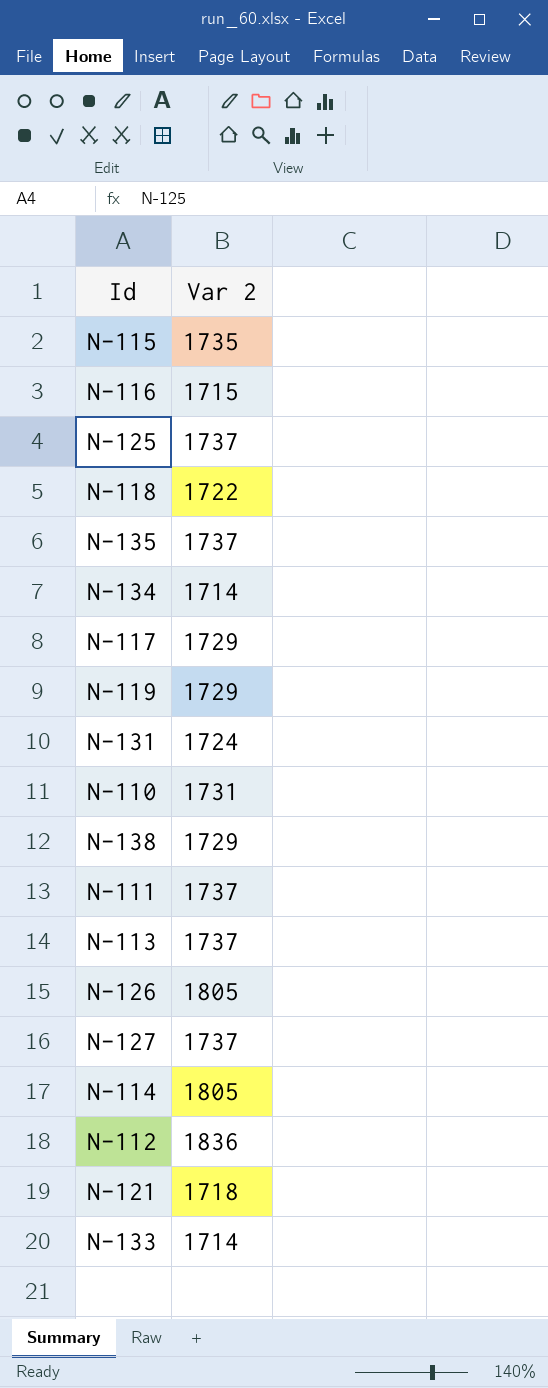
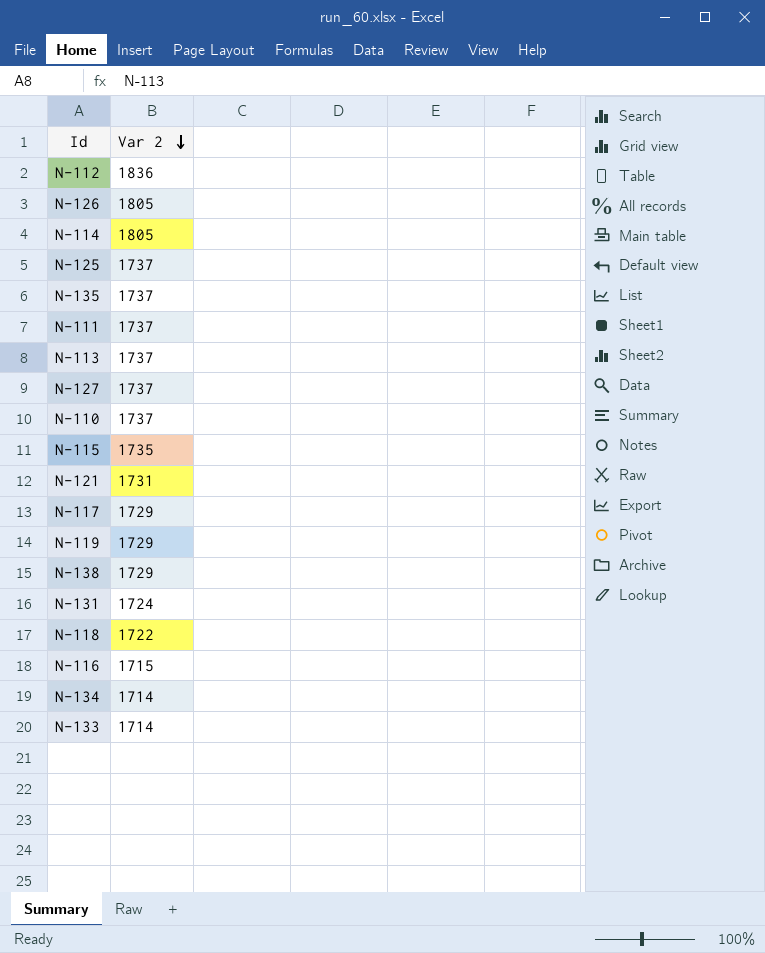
row order: none -> Var 2 descending
N-110 | Var 2: 1731 -> 1737
N-121 | Var 2: 1718 -> 1731

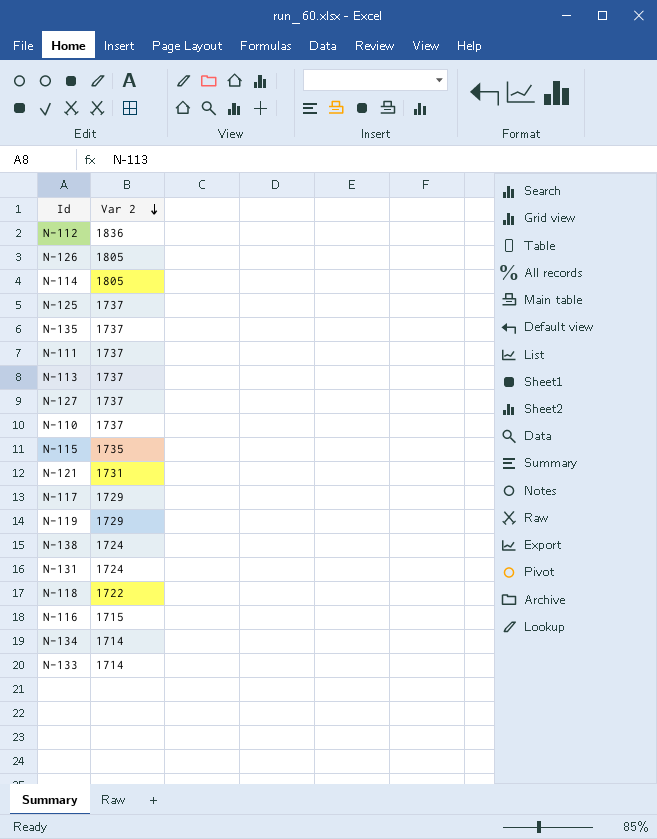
N-138 | Var 2: 1729 -> 1724

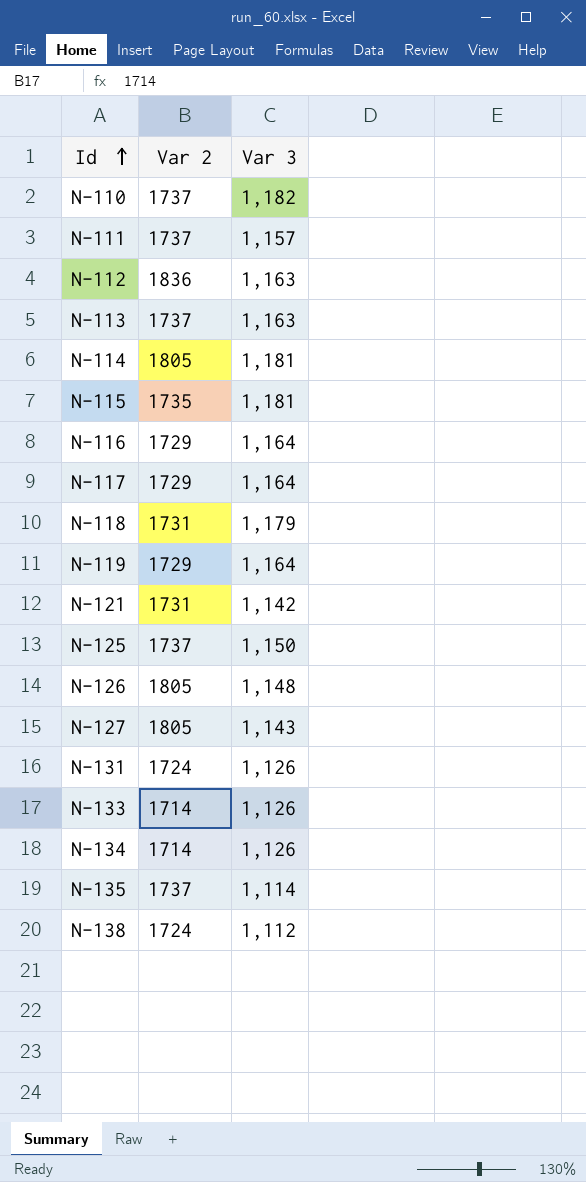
row order: Var 2 descending -> Id ascending
column Var 3 | position: none -> 3
N-116 | Var 2: 1715 -> 1729
N-118 | Var 2: 1722 -> 1731
N-127 | Var 2: 1737 -> 1805

